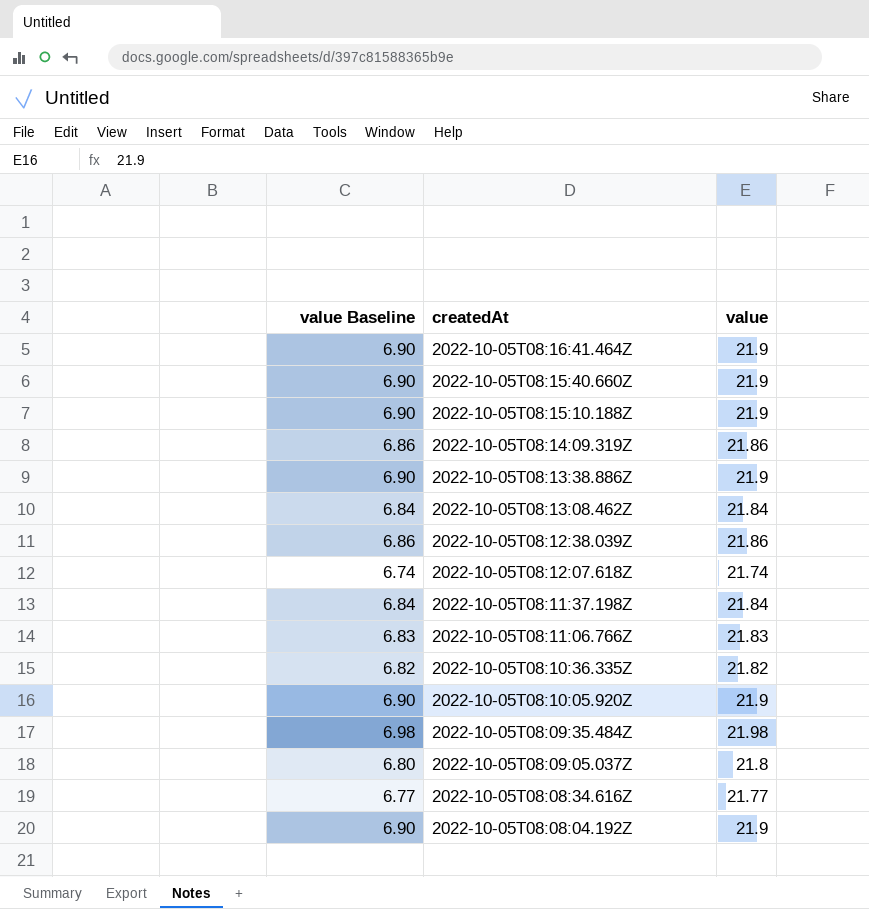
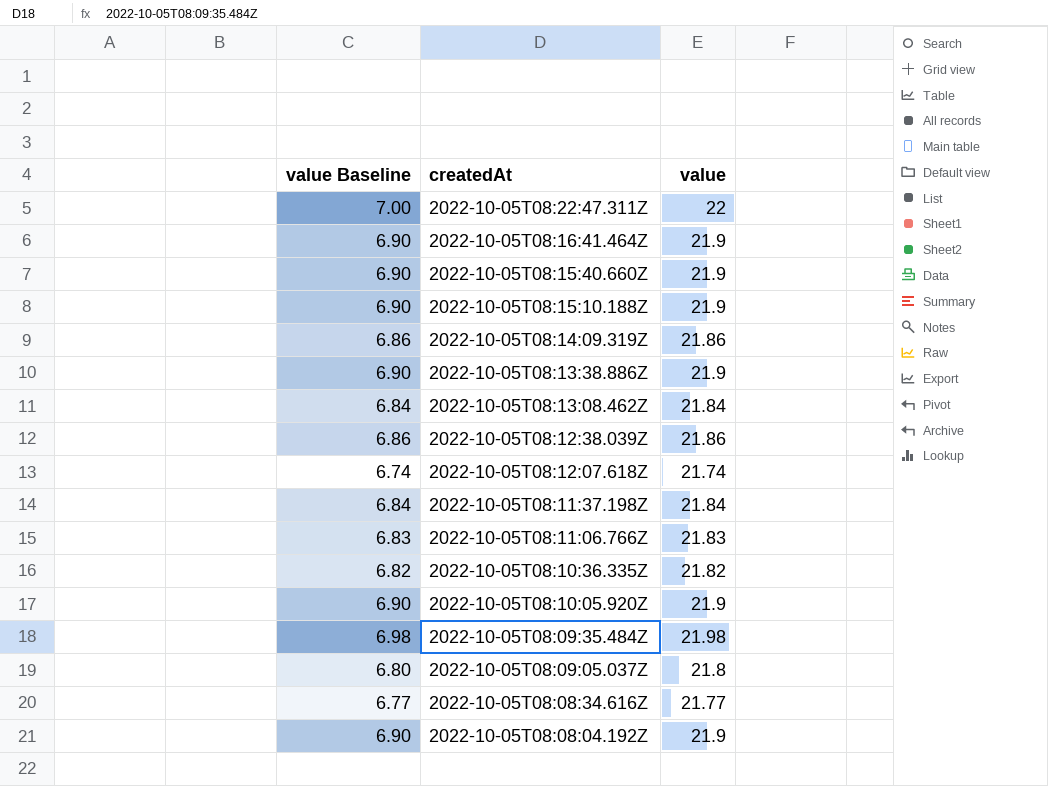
row 2022-10-05T08:22:47.311Z: none -> 7.00 | 22

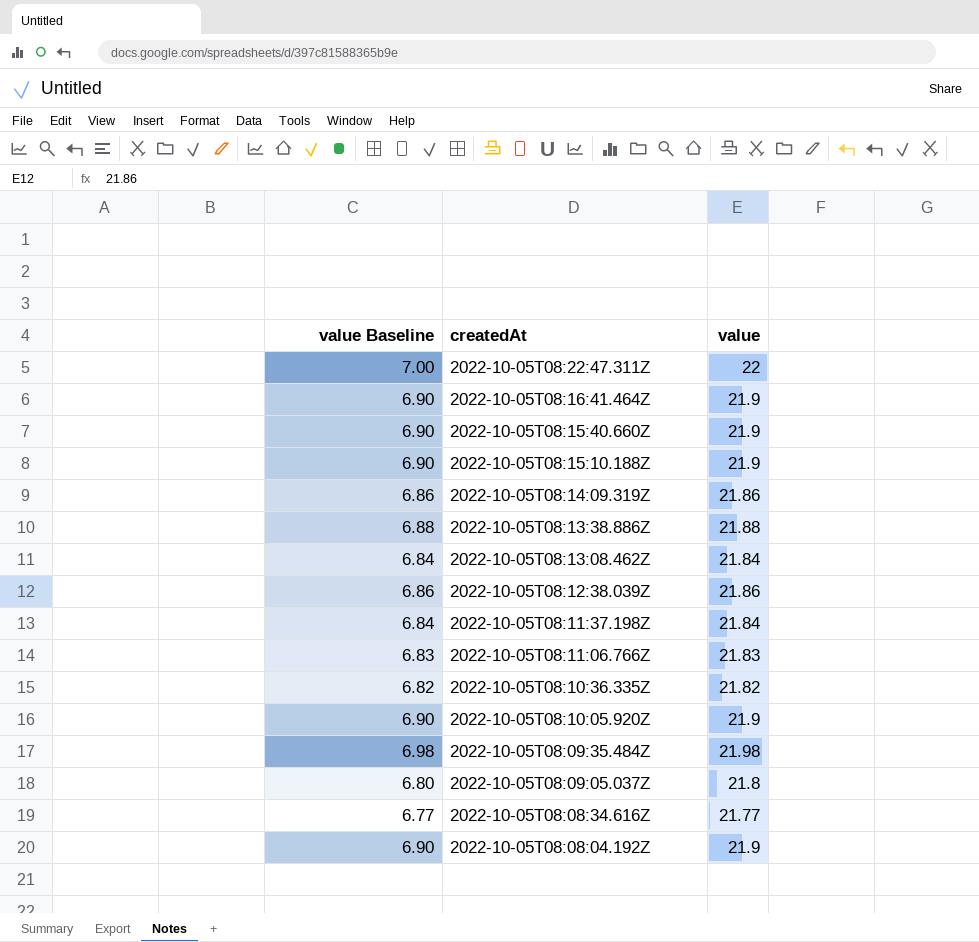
row 2022-10-05T08:12:07.618Z: 6.74 | 21.74 -> none
2022-10-05T08:13:38.886Z | value Baseline: 6.90 -> 6.88
2022-10-05T08:13:38.886Z | value: 21.9 -> 21.88

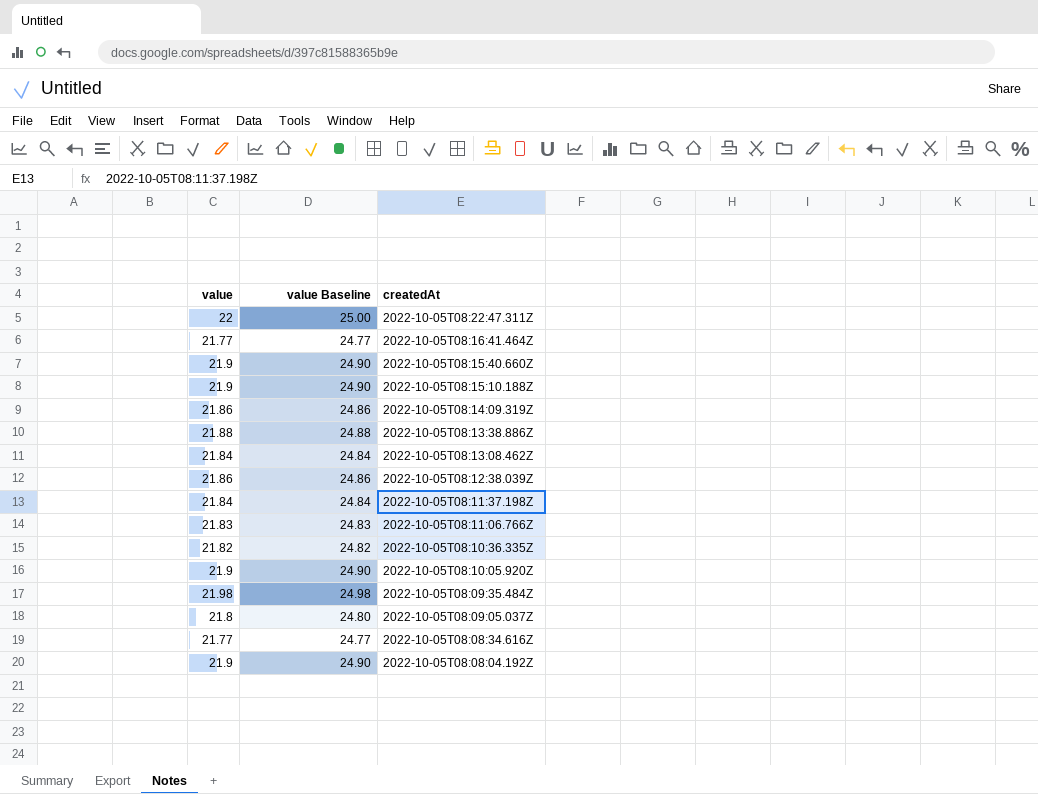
column value | position: 3 -> 1
column value Baseline | formula: [value] - 15 -> [value] + 3
2022-10-05T08:16:41.464Z | value: 21.9 -> 21.77

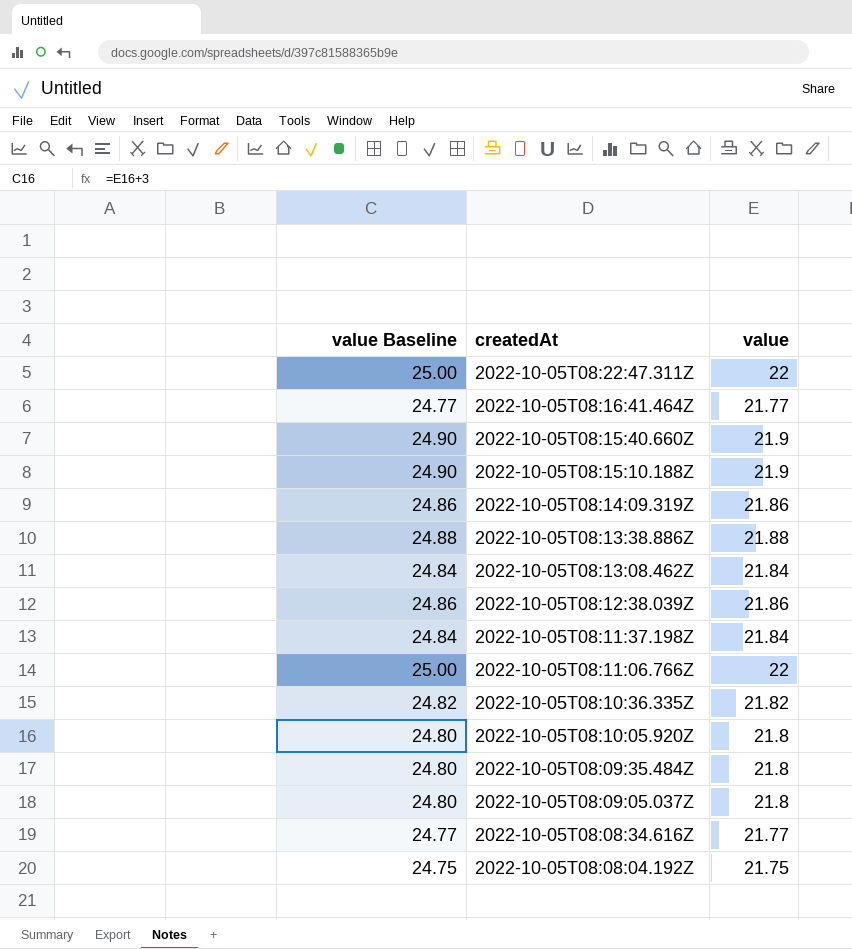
column value | position: 1 -> 3
2022-10-05T08:11:06.766Z | value Baseline: 24.83 -> 25.00
2022-10-05T08:11:06.766Z | value: 21.83 -> 22
2022-10-05T08:10:05.920Z | value Baseline: 24.90 -> 24.80
2022-10-05T08:10:05.920Z | value: 21.9 -> 21.8
2022-10-05T08:09:35.484Z | value Baseline: 24.98 -> 24.80
2022-10-05T08:09:35.484Z | value: 21.98 -> 21.8
2022-10-05T08:08:04.192Z | value Baseline: 24.90 -> 24.75
2022-10-05T08:08:04.192Z | value: 21.9 -> 21.75

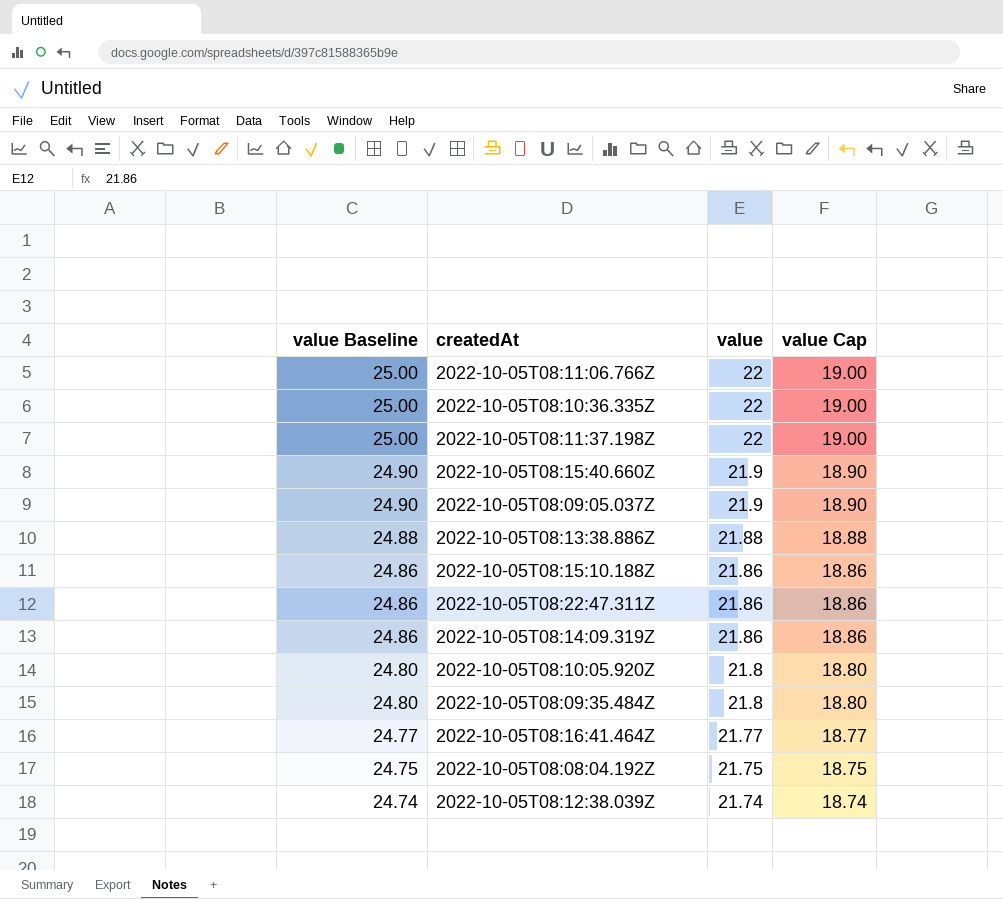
row order: createdAt descending -> value Baseline descending
column value Cap | formula: none -> [value] - 3
row 2022-10-05T08:13:08.462Z: 24.84 | 21.84 -> none
row 2022-10-05T08:08:34.616Z: 24.77 | 21.77 -> none
2022-10-05T08:10:36.335Z | value Baseline: 24.82 -> 25.00
2022-10-05T08:10:36.335Z | value: 21.82 -> 22
2022-10-05T08:11:37.198Z | value Baseline: 24.84 -> 25.00
2022-10-05T08:11:37.198Z | value: 21.84 -> 22
2022-10-05T08:09:05.037Z | value Baseline: 24.80 -> 24.90
2022-10-05T08:09:05.037Z | value: 21.8 -> 21.9
2022-10-05T08:15:10.188Z | value Baseline: 24.90 -> 24.86
2022-10-05T08:15:10.188Z | value: 21.9 -> 21.86
2022-10-05T08:22:47.311Z | value Baseline: 25.00 -> 24.86
2022-10-05T08:22:47.311Z | value: 22 -> 21.86
2022-10-05T08:12:38.039Z | value Baseline: 24.86 -> 24.74
2022-10-05T08:12:38.039Z | value: 21.86 -> 21.74

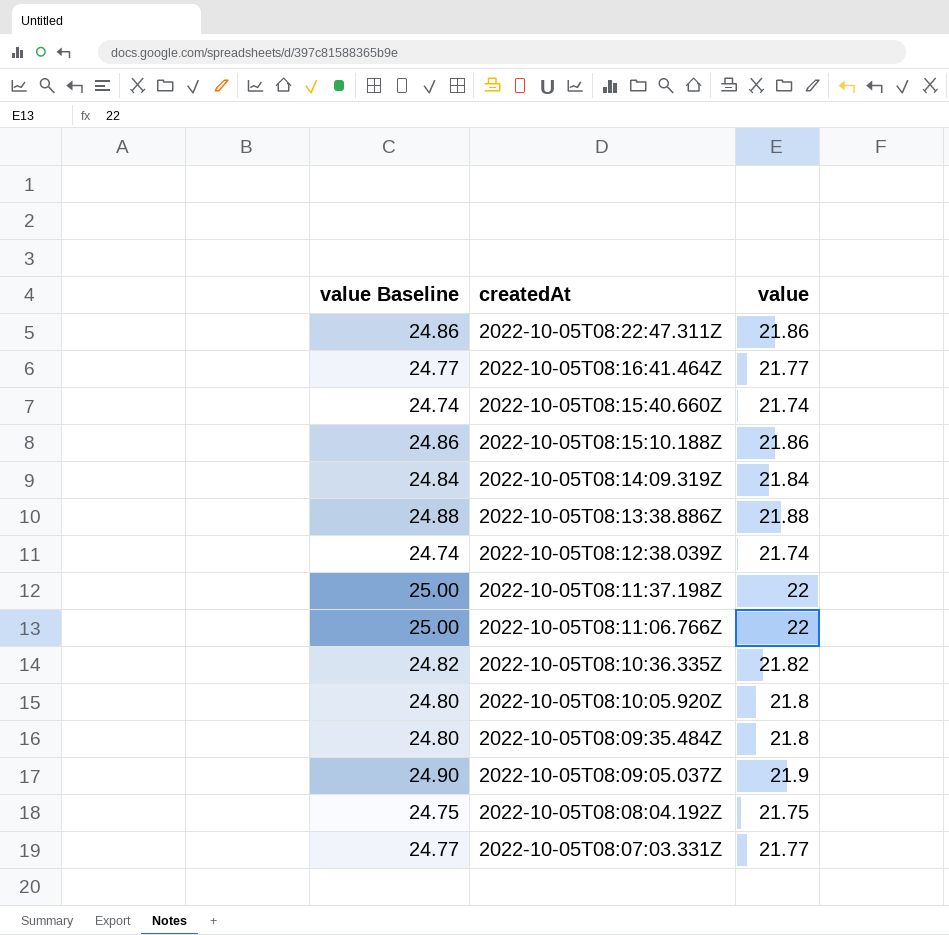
row order: value Baseline descending -> createdAt descending
column value Cap | formula: [value] - 3 -> none
2022-10-05T08:15:40.660Z | value Baseline: 24.90 -> 24.74
2022-10-05T08:15:40.660Z | value: 21.9 -> 21.74
2022-10-05T08:14:09.319Z | value Baseline: 24.86 -> 24.84
2022-10-05T08:14:09.319Z | value: 21.86 -> 21.84
2022-10-05T08:10:36.335Z | value Baseline: 25.00 -> 24.82
2022-10-05T08:10:36.335Z | value: 22 -> 21.82
row 2022-10-05T08:07:03.331Z: none -> 24.77 | 21.77

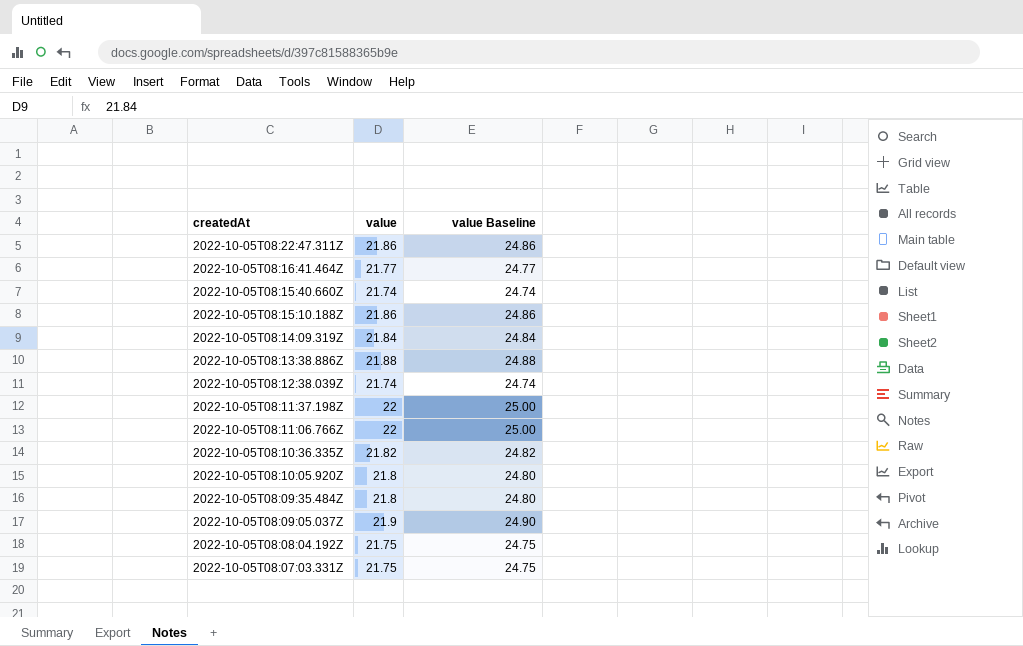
column value Baseline | position: 1 -> 3
2022-10-05T08:07:03.331Z | value: 21.77 -> 21.75
2022-10-05T08:07:03.331Z | value Baseline: 24.77 -> 24.75

